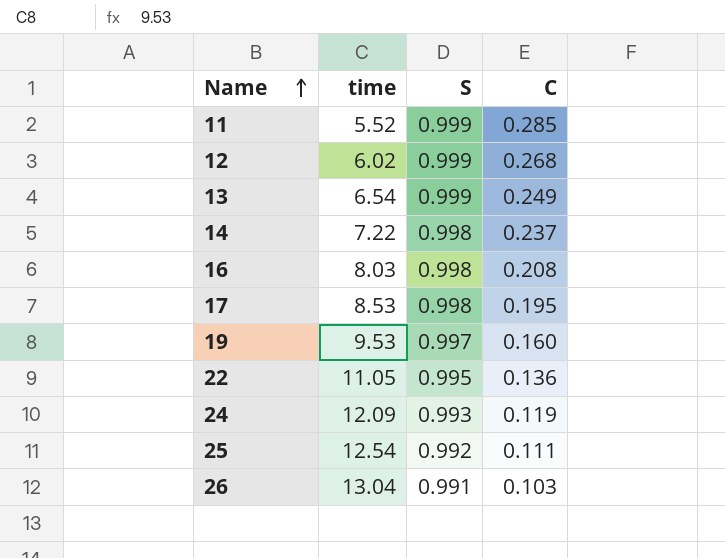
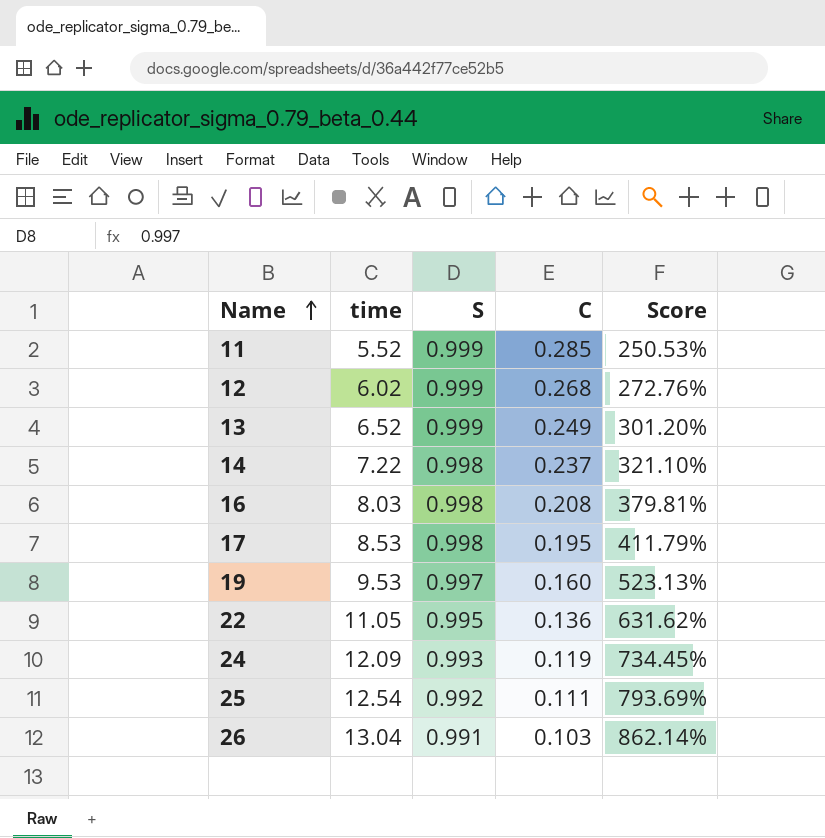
column Score | formula: none -> ([S] - [C]) / [C]
13 | time: 6.54 -> 6.52

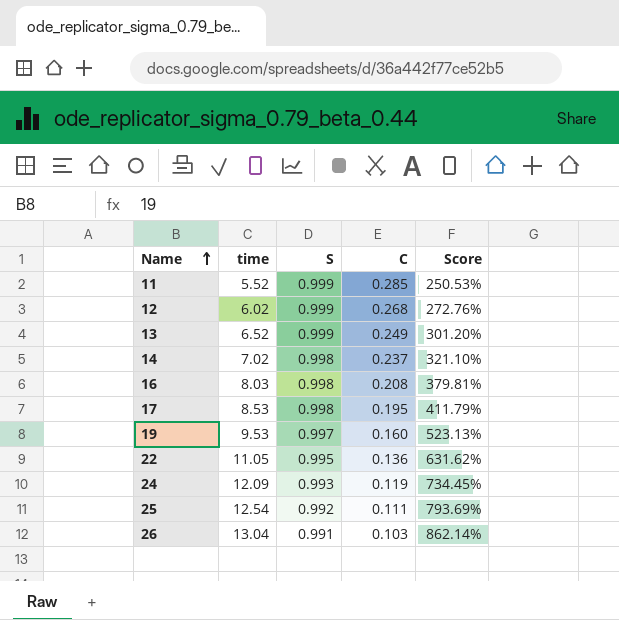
14 | time: 7.22 -> 7.02

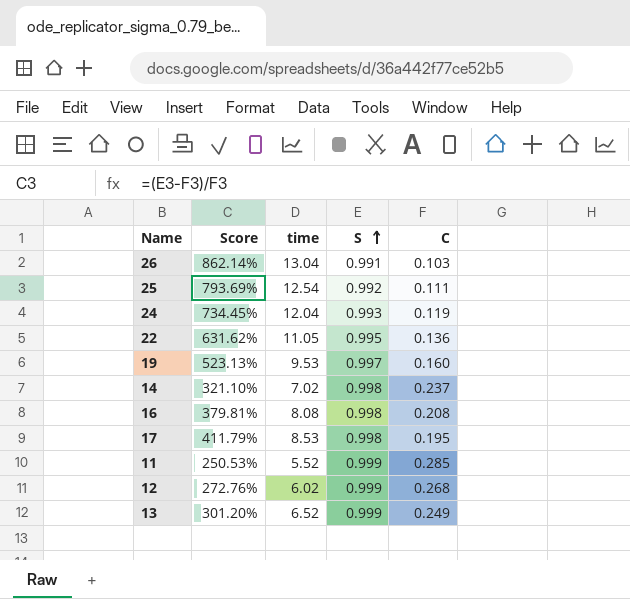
row order: Name ascending -> S ascending
column Score | position: 5 -> 2
24 | time: 12.09 -> 12.04
16 | time: 8.03 -> 8.08

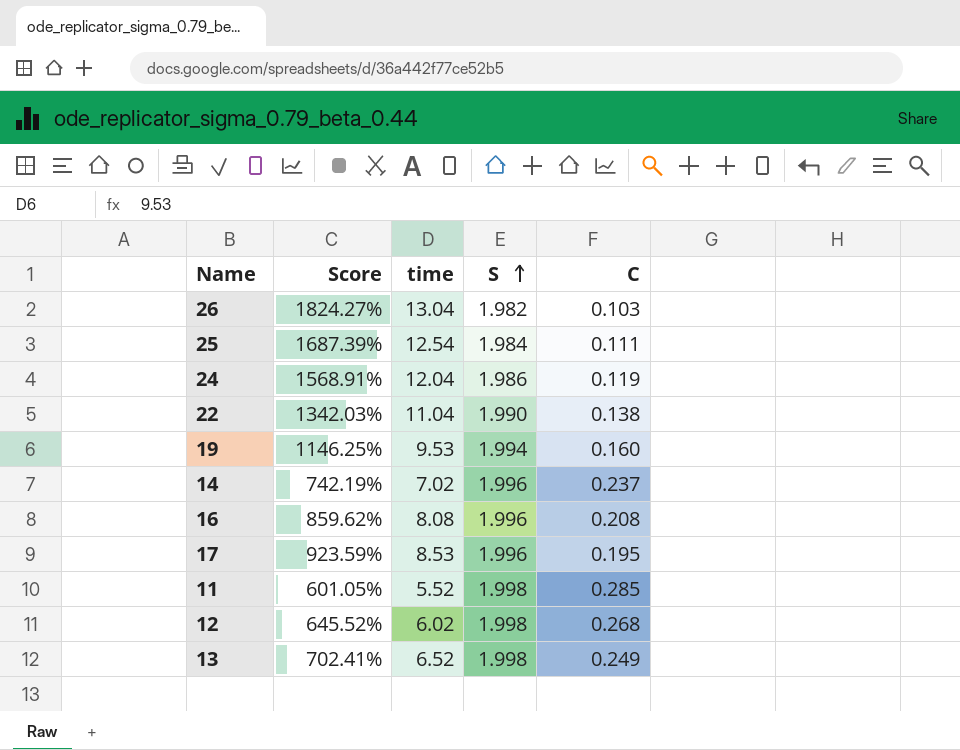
26 | Score: 862.14% -> 1824.27%
26 | S: 0.991 -> 1.982
25 | Score: 793.69% -> 1687.39%
25 | S: 0.992 -> 1.984
24 | Score: 734.45% -> 1568.91%
24 | S: 0.993 -> 1.986
22 | Score: 631.62% -> 1342.03%
22 | time: 11.05 -> 11.04
22 | S: 0.995 -> 1.990
22 | C: 0.136 -> 0.138
19 | Score: 523.13% -> 1146.25%
19 | S: 0.997 -> 1.994
14 | Score: 321.10% -> 742.19%
14 | S: 0.998 -> 1.996
16 | Score: 379.81% -> 859.62%
16 | S: 0.998 -> 1.996
17 | Score: 411.79% -> 923.59%
17 | S: 0.998 -> 1.996
11 | Score: 250.53% -> 601.05%
11 | S: 0.999 -> 1.998
12 | Score: 272.76% -> 645.52%
12 | S: 0.999 -> 1.998
13 | Score: 301.20% -> 702.41%
13 | S: 0.999 -> 1.998

